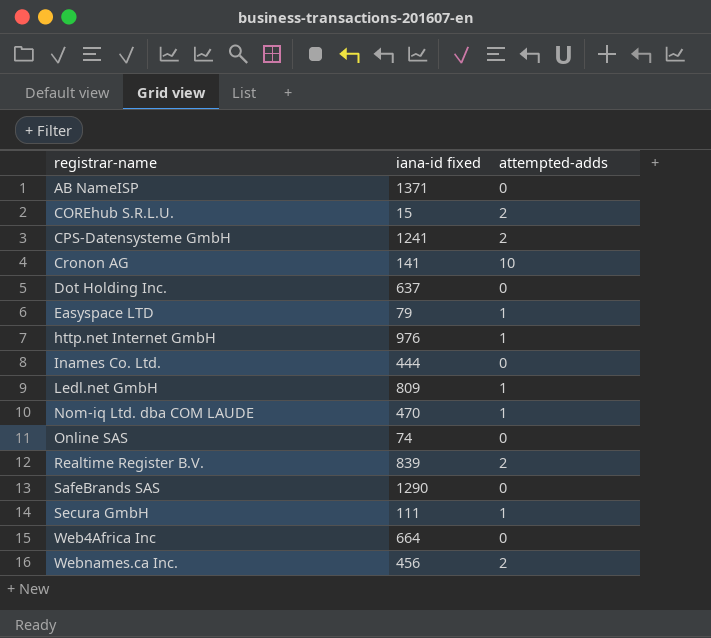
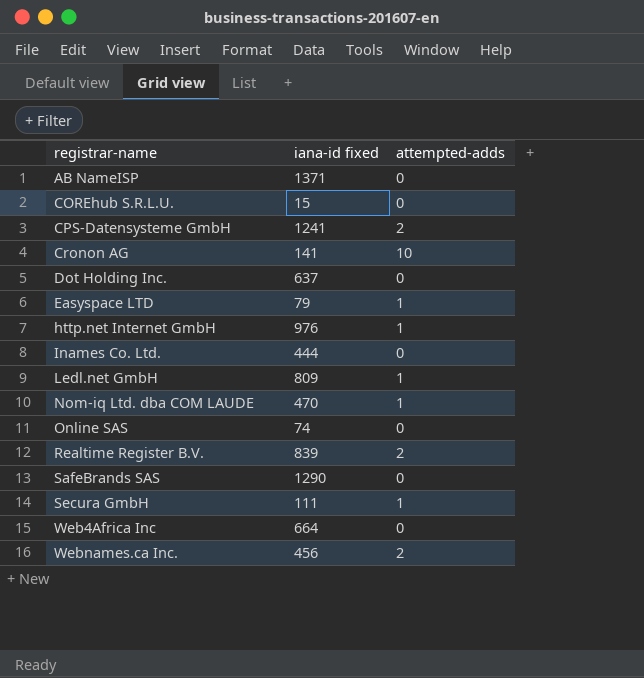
COREhub S.R.L.U. | attempted-adds: 2 -> 0

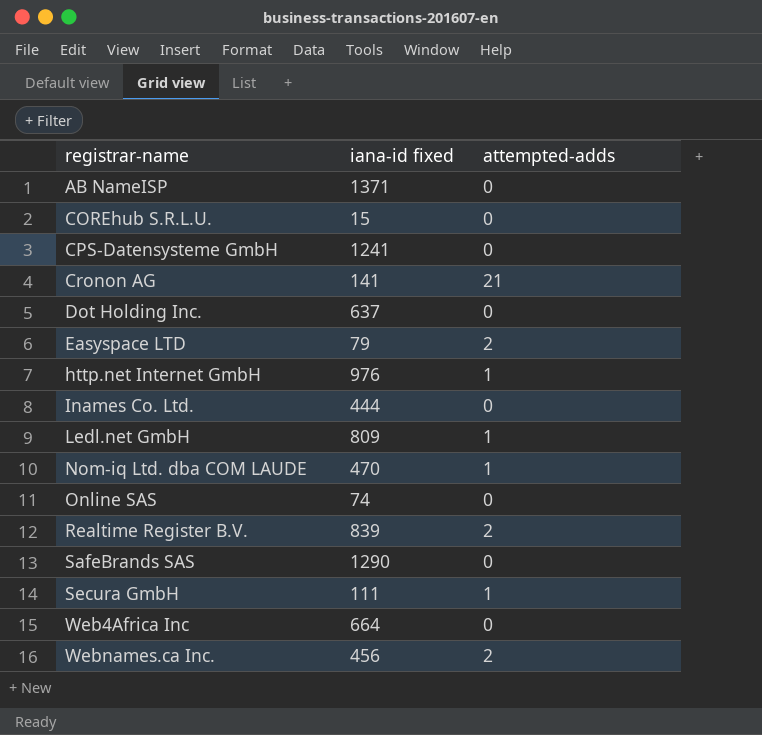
CPS-Datensysteme GmbH | attempted-adds: 2 -> 0
Cronon AG | attempted-adds: 10 -> 21
Easyspace LTD | attempted-adds: 1 -> 2

